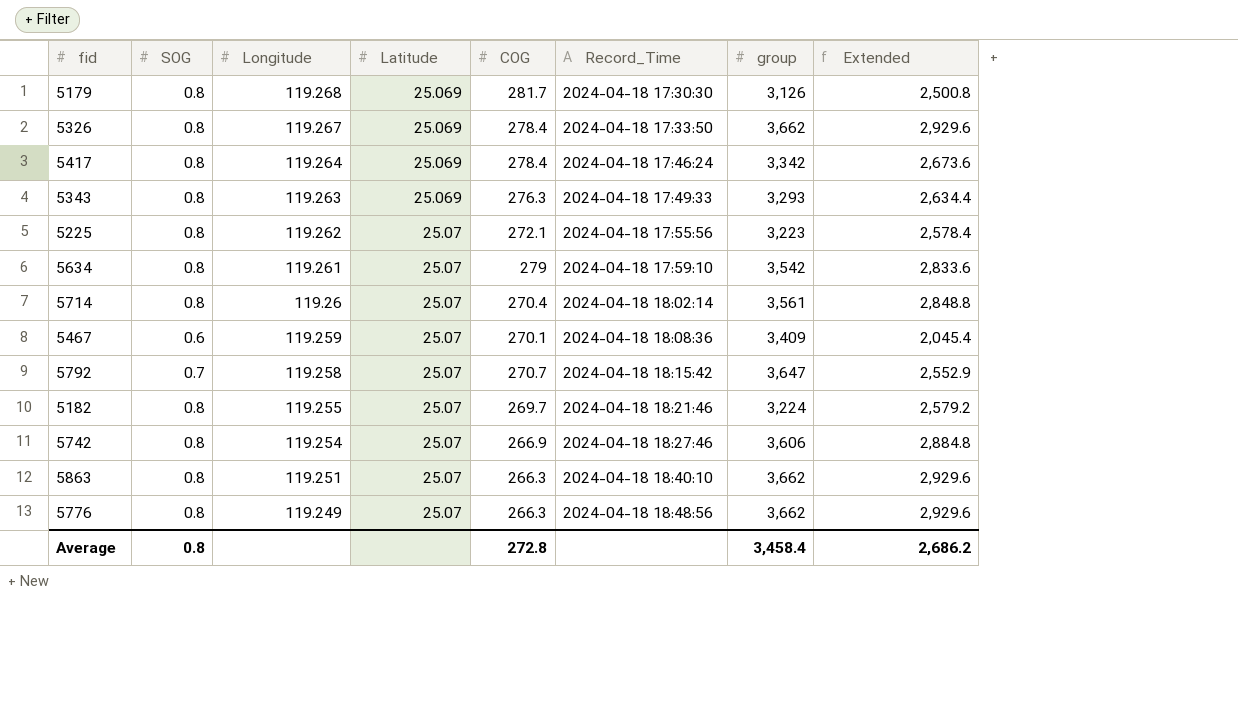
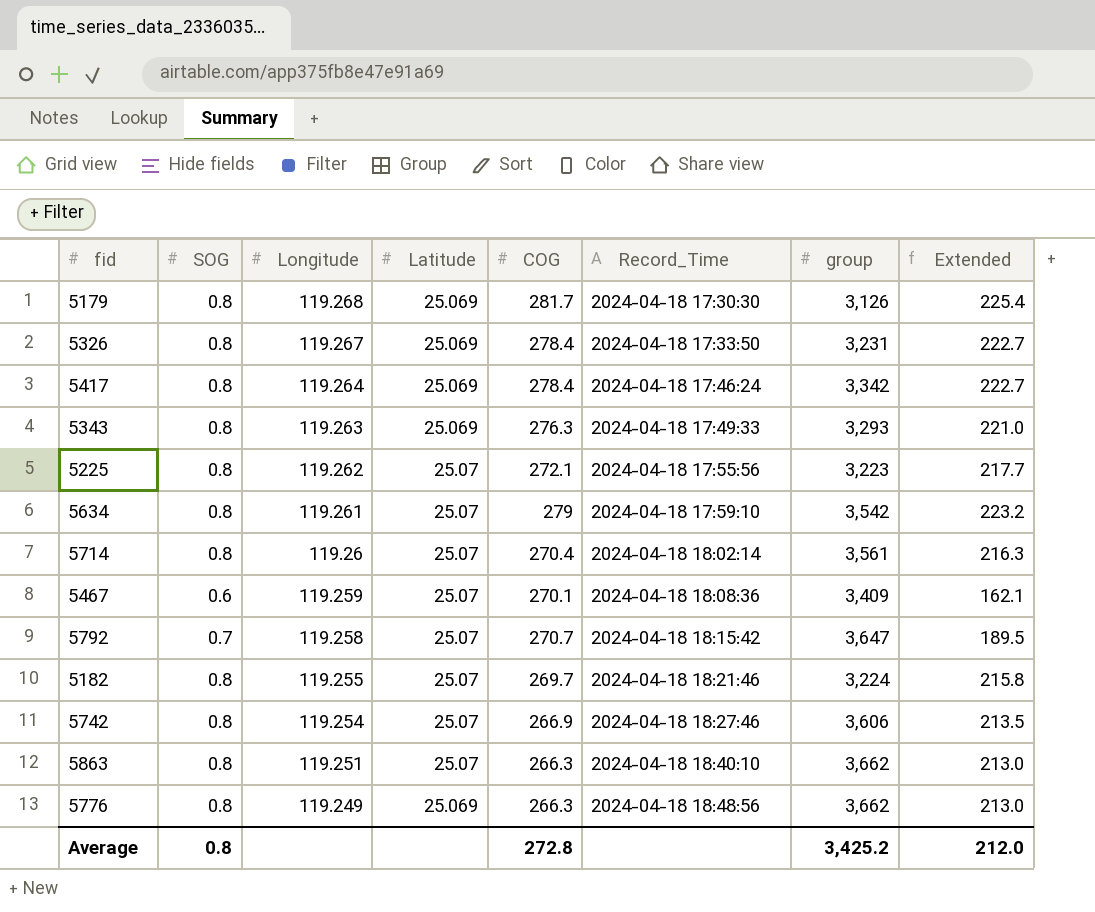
column Extended | formula: [SOG] * [group] -> [SOG] * [COG]
5326 | group: 3,662 -> 3,231
5776 | Latitude: 25.07 -> 25.069
Average | group: 3,458.4 -> 3,425.2
Average | Extended: 2,686.2 -> 212.0

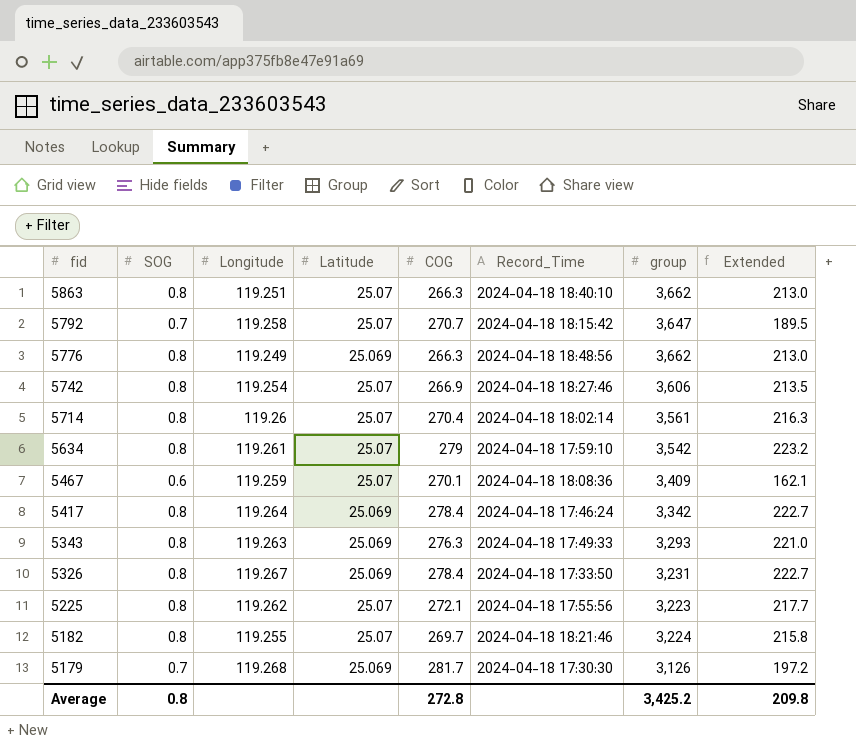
row order: Longitude descending -> fid descending
5179 | SOG: 0.8 -> 0.7
5179 | Extended: 225.4 -> 197.2
Average | Extended: 212.0 -> 209.8

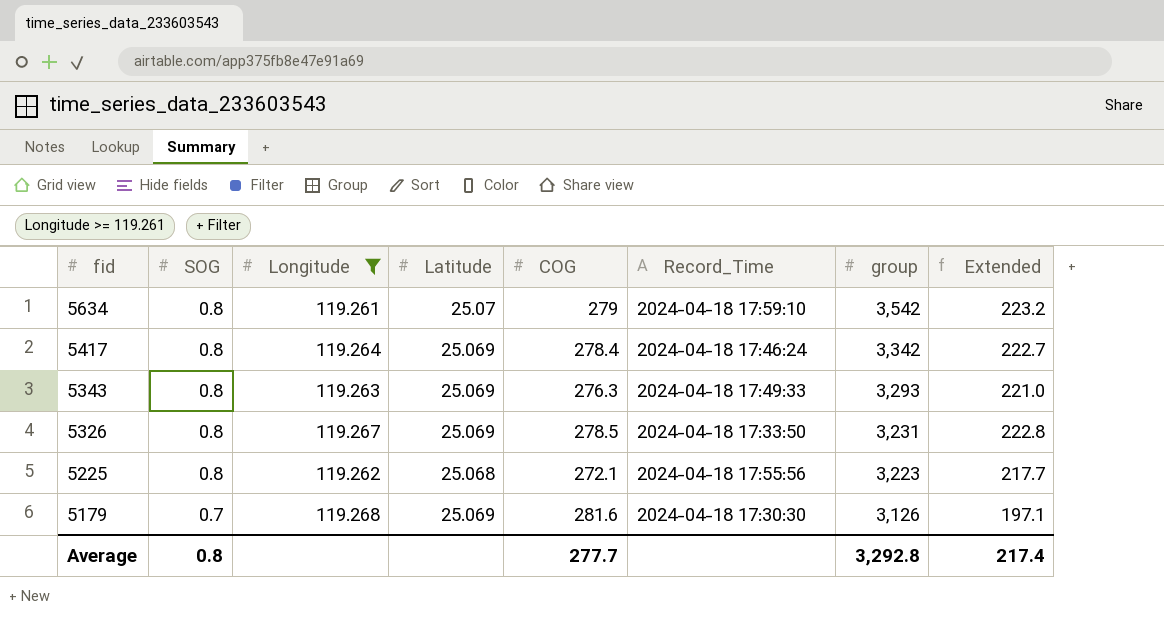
filter: none -> Longitude >= 119.261
5326 | COG: 278.4 -> 278.5
5326 | Extended: 222.7 -> 222.8
5225 | Latitude: 25.07 -> 25.068
5179 | COG: 281.7 -> 281.6
5179 | Extended: 197.2 -> 197.1
Average | COG: 272.8 -> 277.7
Average | group: 3,425.2 -> 3,292.8
Average | Extended: 209.8 -> 217.4

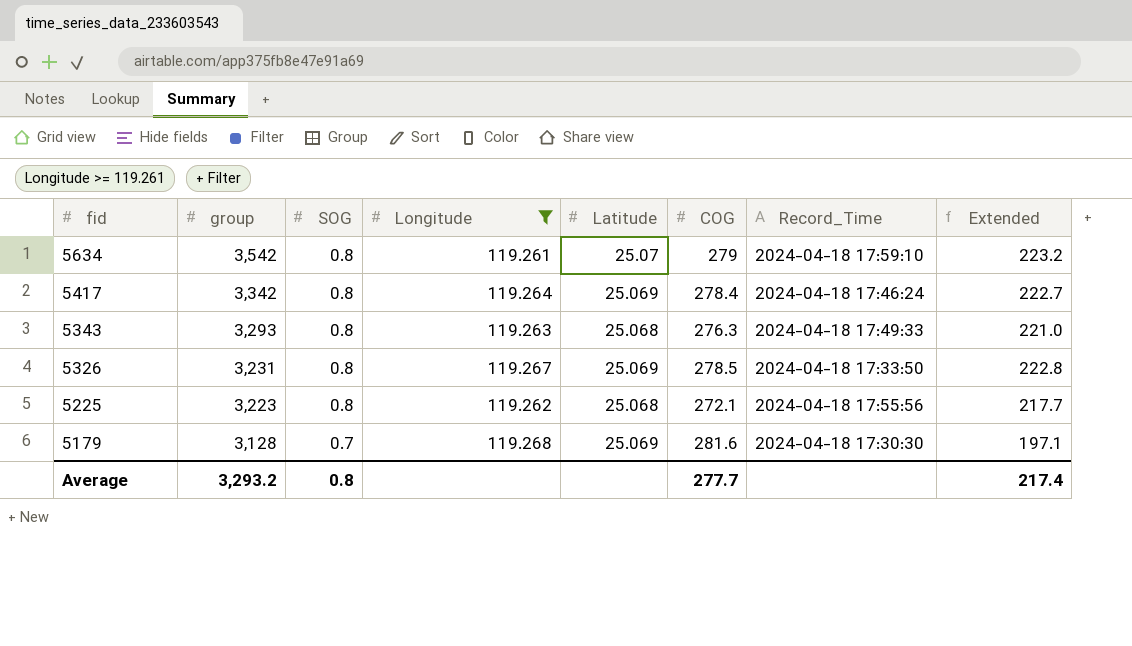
column group | position: 7 -> 2
5343 | Latitude: 25.069 -> 25.068
5179 | group: 3,126 -> 3,128
Average | group: 3,292.8 -> 3,293.2

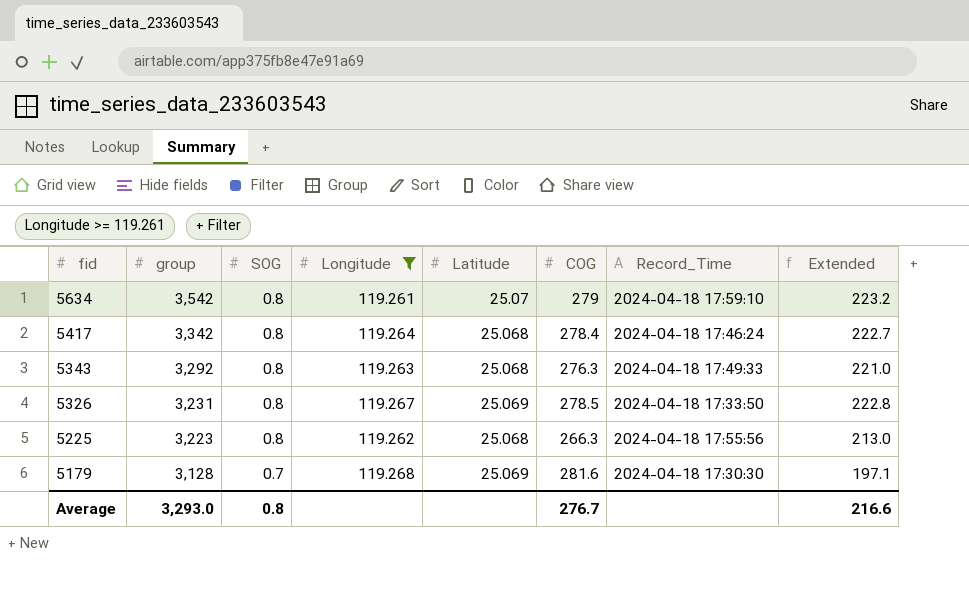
5417 | Latitude: 25.069 -> 25.068
5343 | group: 3,293 -> 3,292
5225 | COG: 272.1 -> 266.3
5225 | Extended: 217.7 -> 213.0
Average | group: 3,293.2 -> 3,293.0
Average | COG: 277.7 -> 276.7
Average | Extended: 217.4 -> 216.6

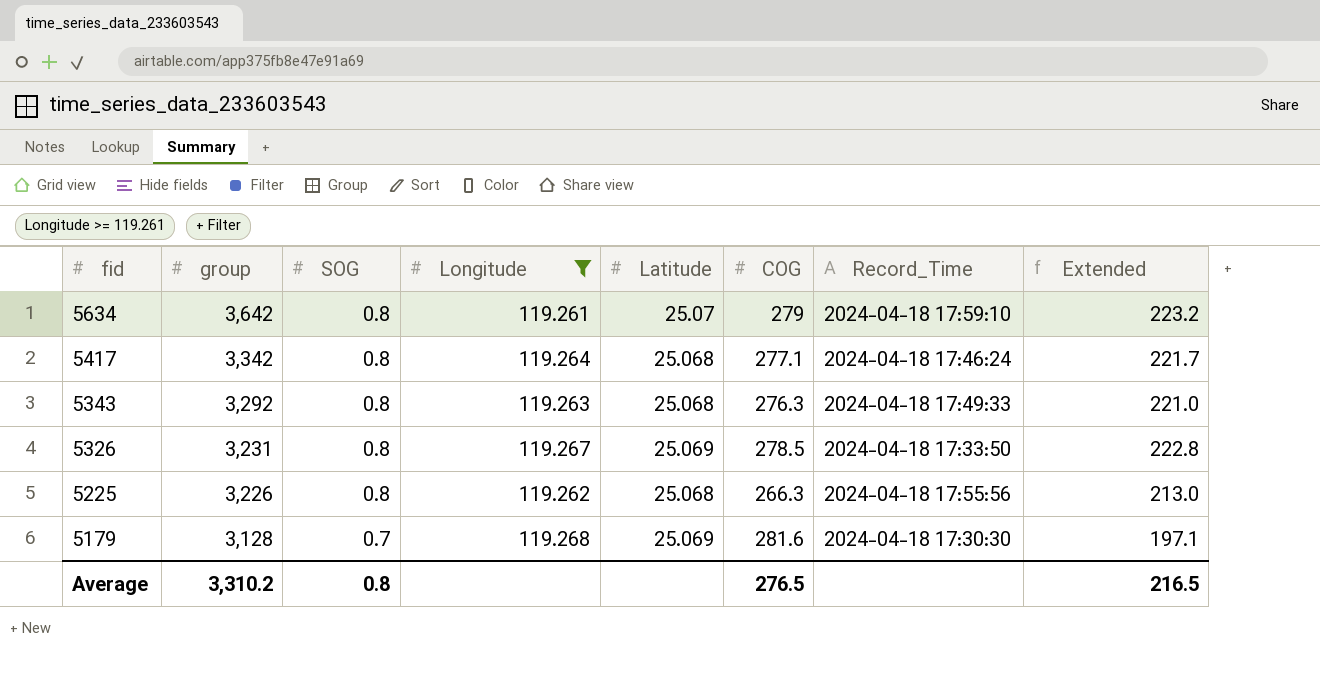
5634 | group: 3,542 -> 3,642
5417 | COG: 278.4 -> 277.1
5417 | Extended: 222.7 -> 221.7
5225 | group: 3,223 -> 3,226
Average | group: 3,293.0 -> 3,310.2
Average | COG: 276.7 -> 276.5
Average | Extended: 216.6 -> 216.5

